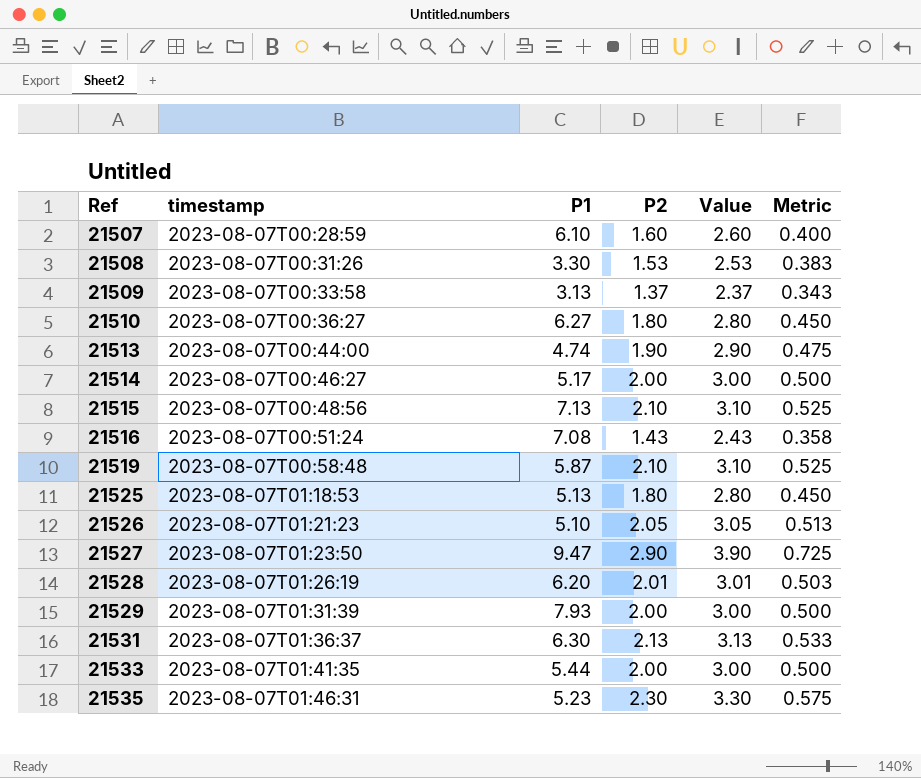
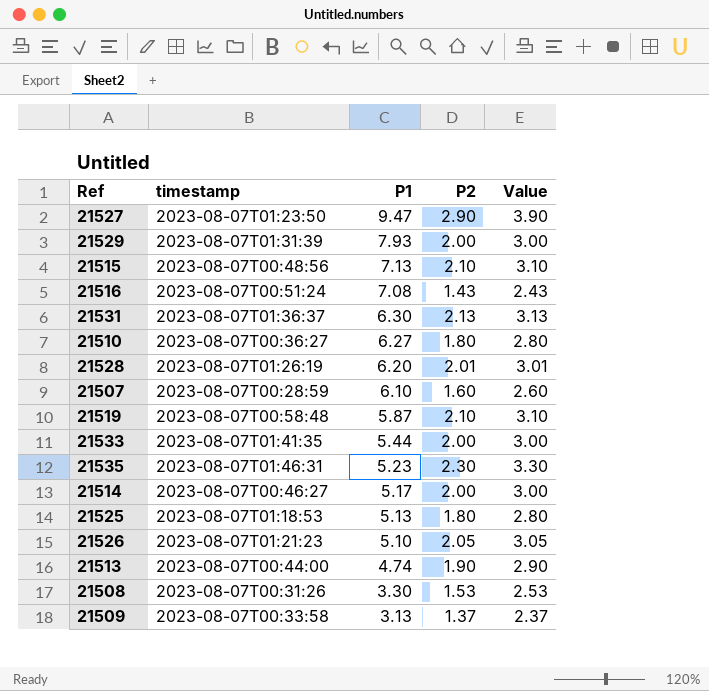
row order: Ref ascending -> P1 descending
column Metric | formula: [P2] * 0.25 -> none

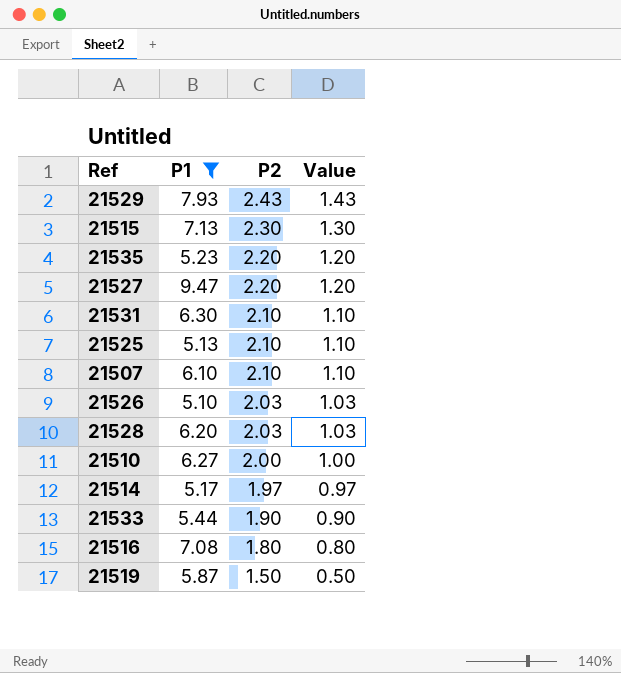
filter: none -> P1 >= 5.10
row order: P1 descending -> P2 descending
column timestamp | position: 2 -> none
column Value | formula: [P2] + 1 -> [P2] - 1
21529 | P2: 2.00 -> 2.43
21515 | P2: 2.10 -> 2.30
21535 | P2: 2.30 -> 2.20
21527 | P2: 2.90 -> 2.20
21531 | P2: 2.13 -> 2.10
21525 | P2: 1.80 -> 2.10
21507 | P2: 1.60 -> 2.10
21526 | P2: 2.05 -> 2.03
21528 | P2: 2.01 -> 2.03
21510 | P2: 1.80 -> 2.00
21514 | P2: 2.00 -> 1.97
21533 | P2: 2.00 -> 1.90
21516 | P2: 1.43 -> 1.80
21519 | P2: 2.10 -> 1.50

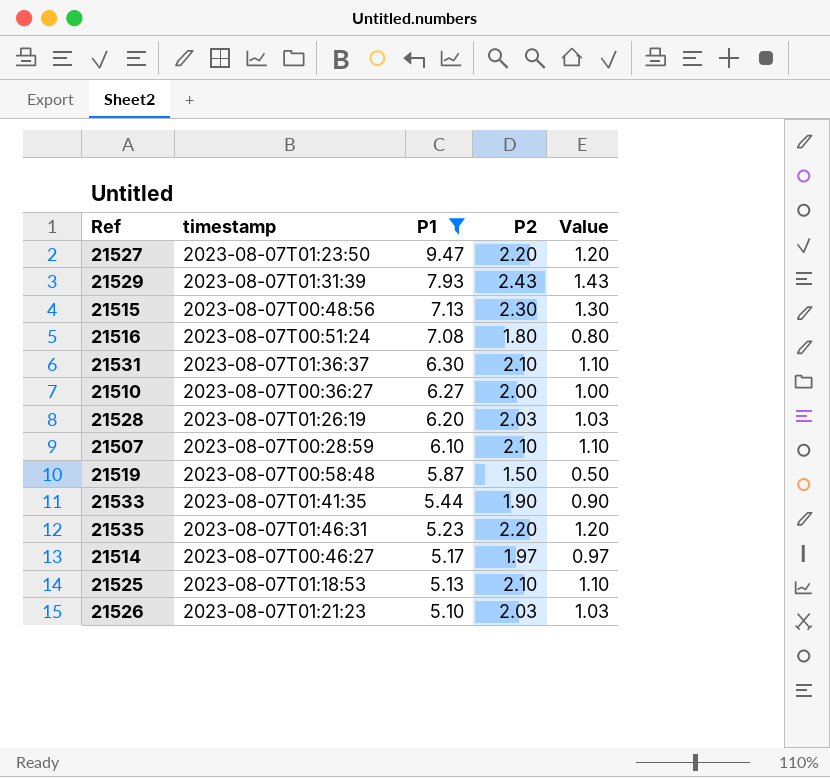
row order: P2 descending -> P1 descending
column timestamp | position: none -> 2

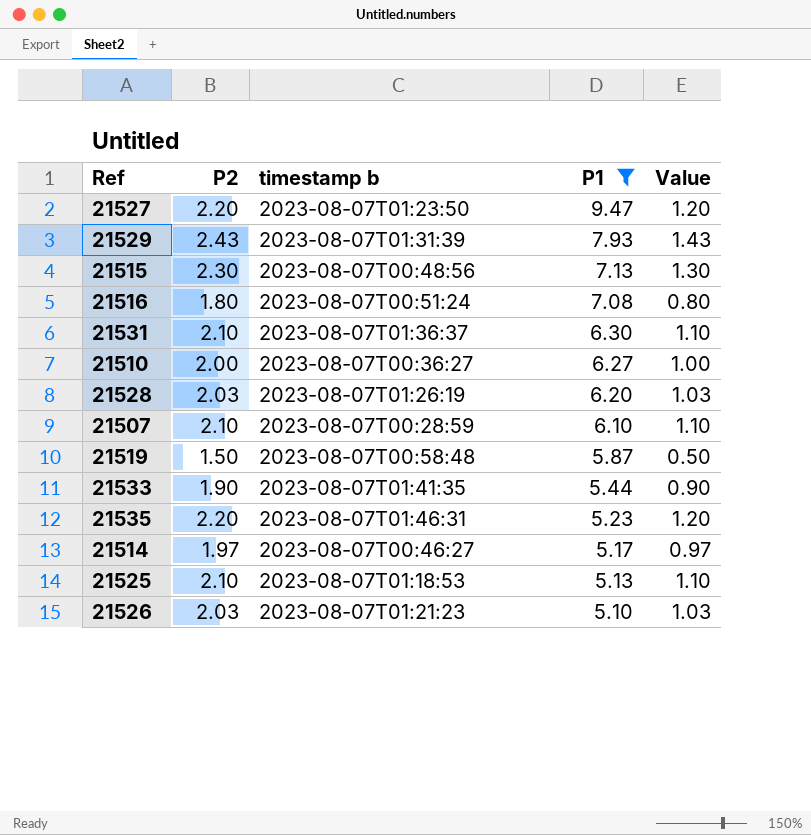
column P2 | position: 4 -> 2
column name: timestamp -> timestamp b

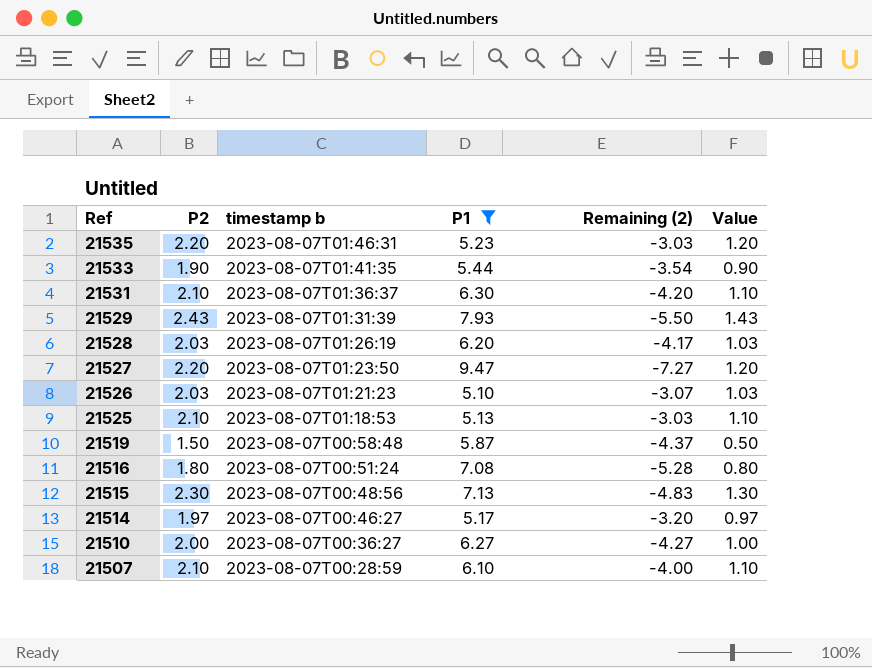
row order: P1 descending -> Ref descending
column Remaining (2) | formula: none -> [P2] - [P1]

